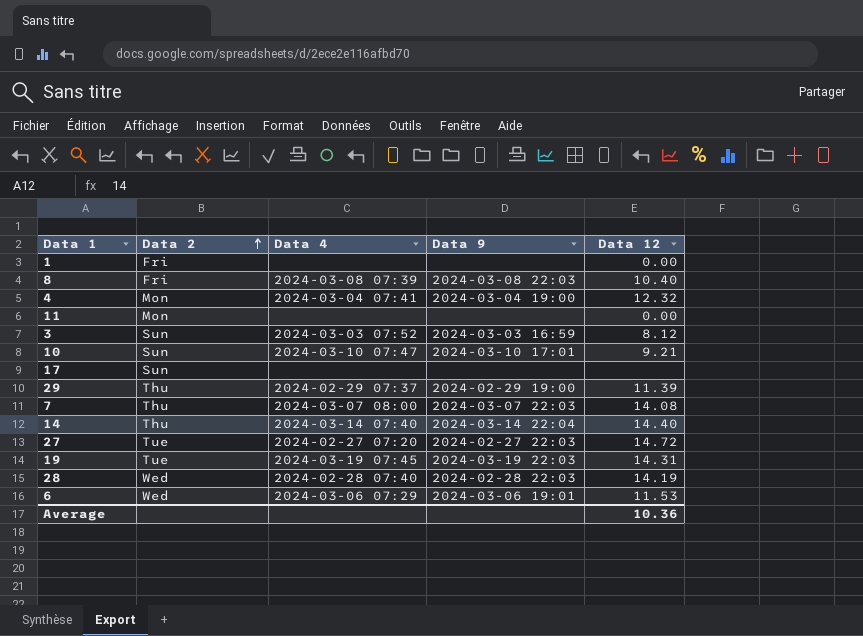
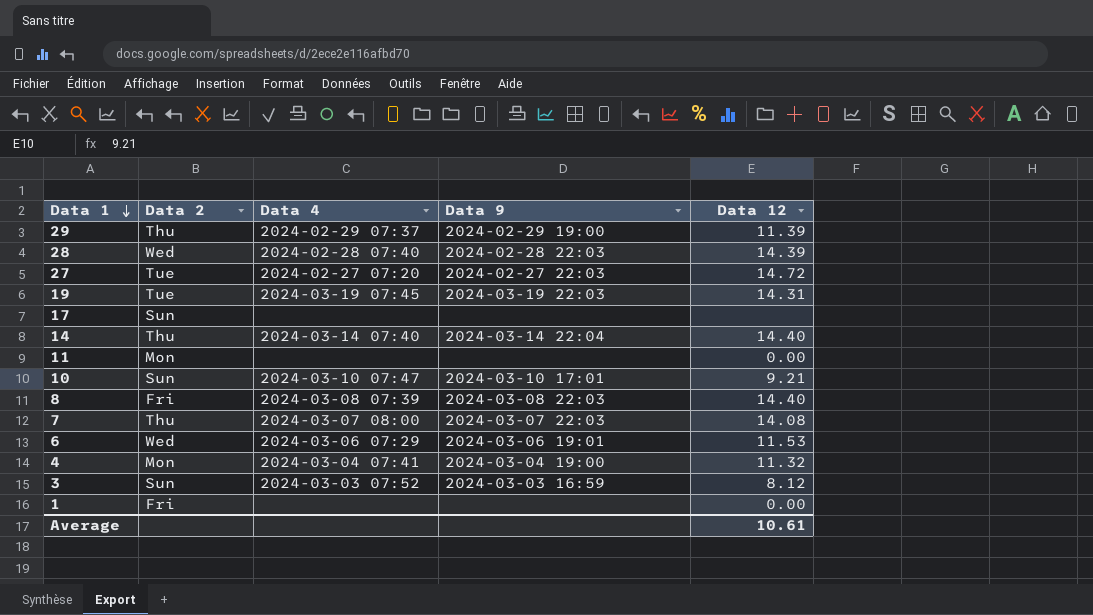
row order: Data 2 ascending -> Data 1 descending
28 | Data 12: 14.19 -> 14.39
8 | Data 12: 10.40 -> 14.40
4 | Data 12: 12.32 -> 11.32
Average | Data 12: 10.36 -> 10.61

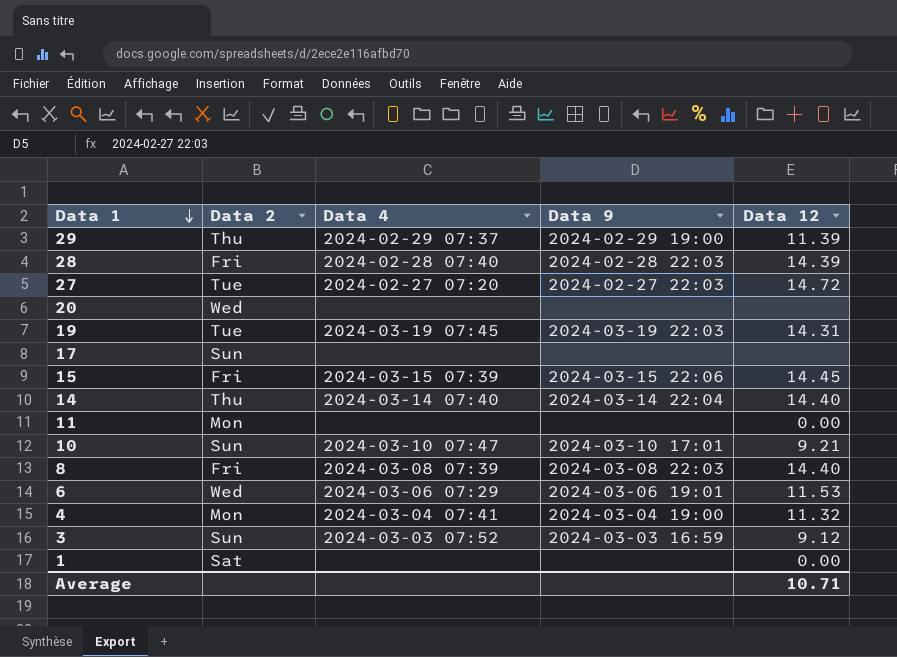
row 7: Thu | 2024-03-07 08:00 | 2024-03-07 22:03 | 14.08 -> none
28 | Data 2: Wed -> Fri
row 20: none -> Wed | none | none | none
row 15: none -> Fri | 2024-03-15 07:39 | 2024-03-15 22:06 | 14.45
3 | Data 12: 8.12 -> 9.12
1 | Data 2: Fri -> Sat
Average | Data 12: 10.61 -> 10.71

